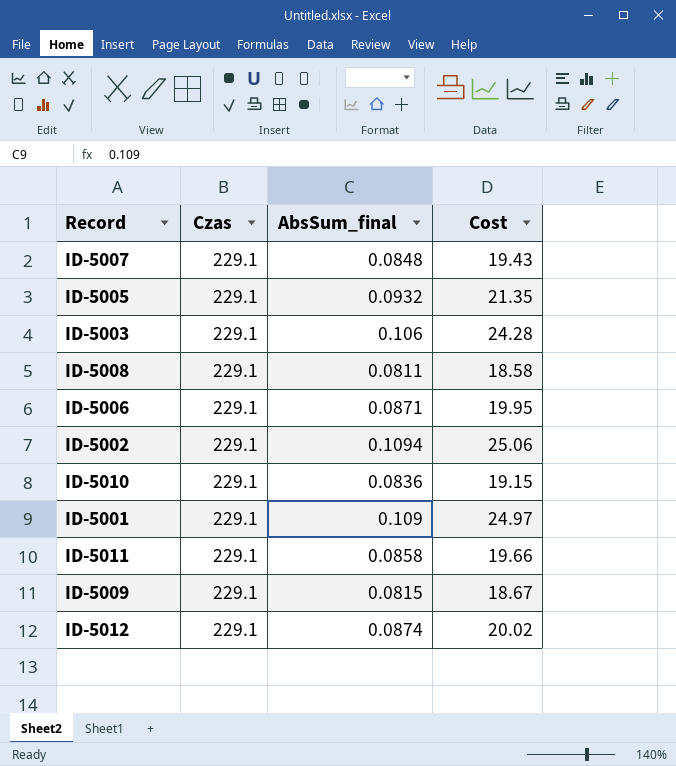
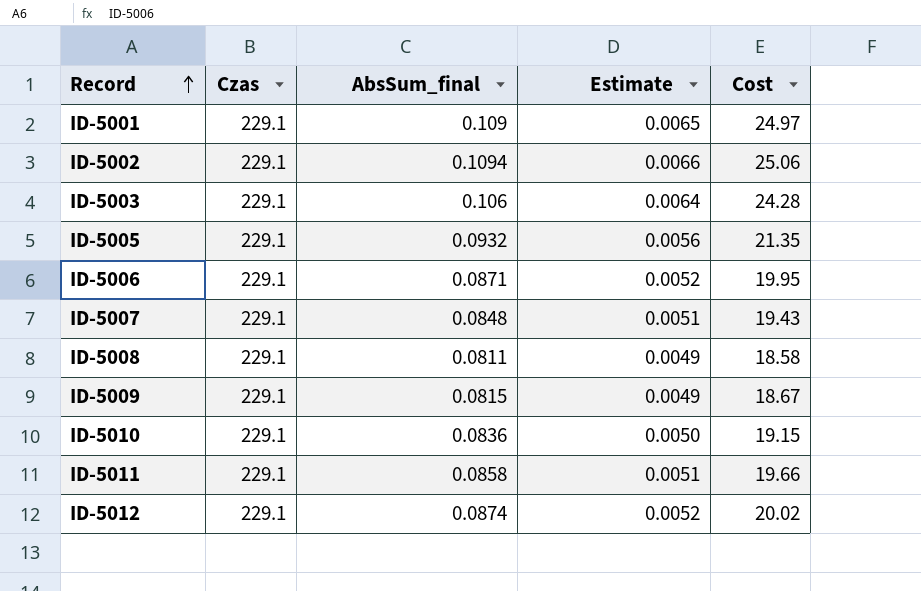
row order: none -> Record ascending
column Estimate | formula: none -> [AbsSum_final] * 0.06

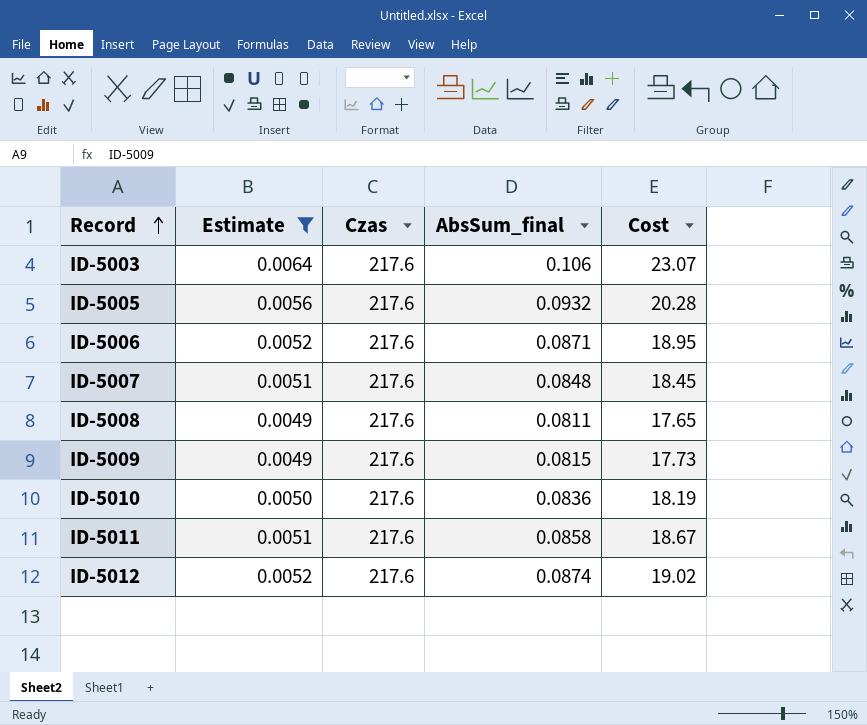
filter: none -> Estimate <= 0.0064
column Estimate | position: 4 -> 2
ID-5003 | Czas: 229.1 -> 217.6
ID-5003 | Cost: 24.28 -> 23.07
ID-5005 | Czas: 229.1 -> 217.6
ID-5005 | Cost: 21.35 -> 20.28
ID-5006 | Czas: 229.1 -> 217.6
ID-5006 | Cost: 19.95 -> 18.95
ID-5007 | Czas: 229.1 -> 217.6
ID-5007 | Cost: 19.43 -> 18.45
ID-5008 | Czas: 229.1 -> 217.6
ID-5008 | Cost: 18.58 -> 17.65
ID-5009 | Czas: 229.1 -> 217.6
ID-5009 | Cost: 18.67 -> 17.73
ID-5010 | Czas: 229.1 -> 217.6
ID-5010 | Cost: 19.15 -> 18.19
ID-5011 | Czas: 229.1 -> 217.6
ID-5011 | Cost: 19.66 -> 18.67
ID-5012 | Czas: 229.1 -> 217.6
ID-5012 | Cost: 20.02 -> 19.02

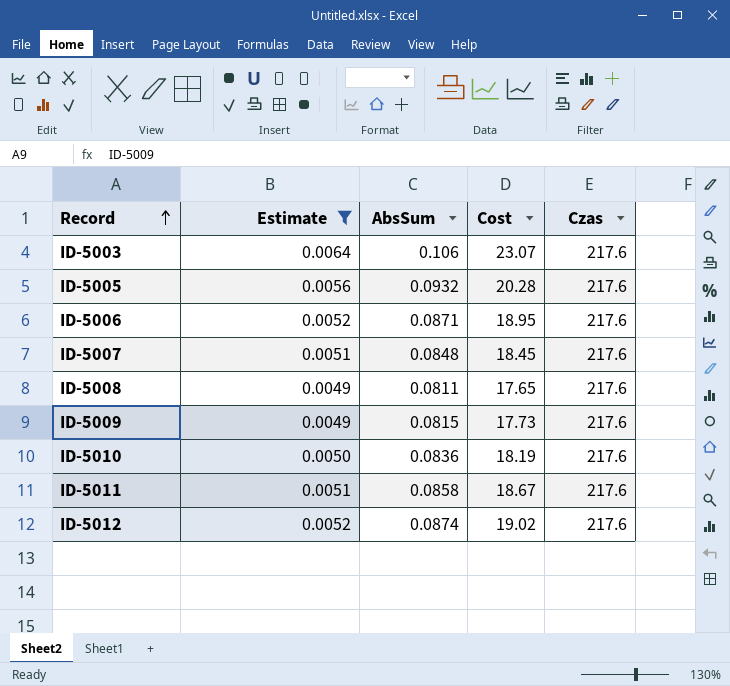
column name: AbsSum_final -> AbsSum
column Czas | position: 3 -> 5

